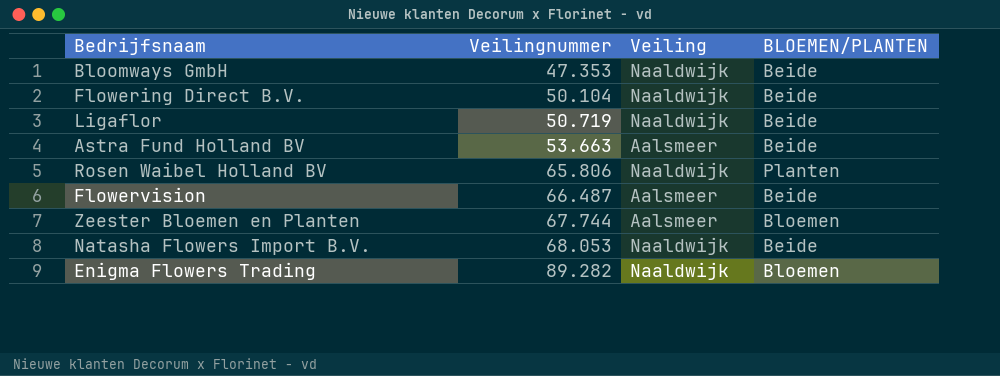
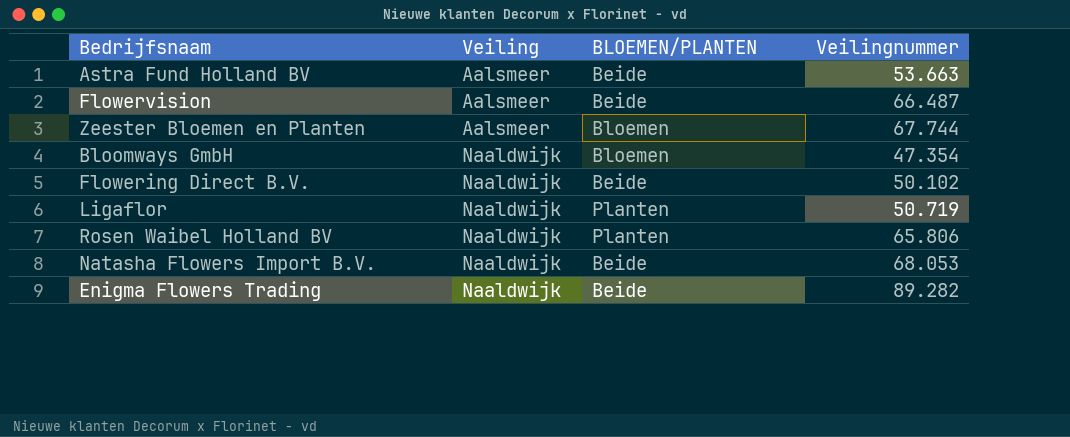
row order: Veilingnummer ascending -> Veiling ascending
column Veilingnummer | position: 2 -> 4
Bloomways GmbH | BLOEMEN/PLANTEN: Beide -> Bloemen
Bloomways GmbH | Veilingnummer: 47.353 -> 47.354
Flowering Direct B.V. | Veilingnummer: 50.104 -> 50.102
Ligaflor | BLOEMEN/PLANTEN: Beide -> Planten
Enigma Flowers Trading | BLOEMEN/PLANTEN: Bloemen -> Beide

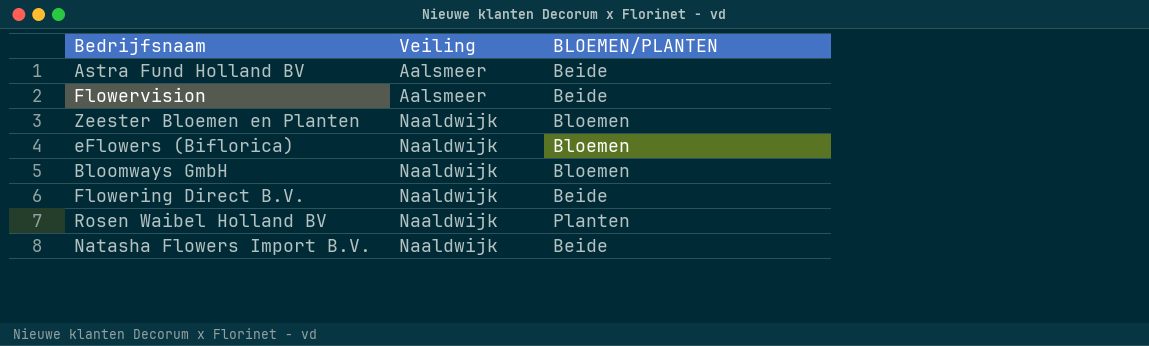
column Veilingnummer | position: 4 -> none
row Ligaflor: Naaldwijk | Planten | 50.719 -> none
row Enigma Flowers Trading: Naaldwijk | Beide | 89.282 -> none
Zeester Bloemen en Planten | Veiling: Aalsmeer -> Naaldwijk
row eFlowers (Biflorica): none -> Naaldwijk | Bloemen

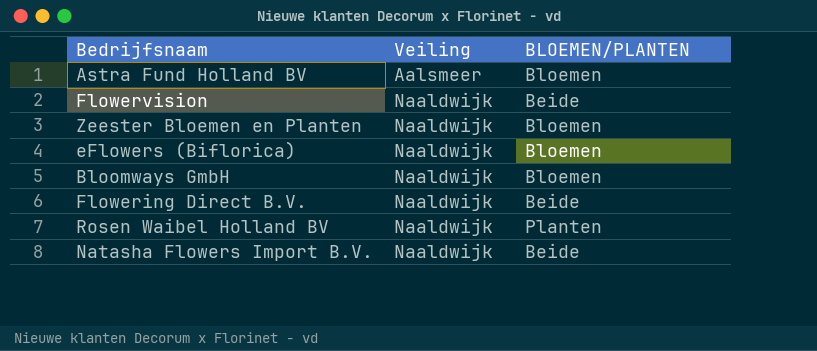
Astra Fund Holland BV | BLOEMEN/PLANTEN: Beide -> Bloemen
Flowervision | Veiling: Aalsmeer -> Naaldwijk

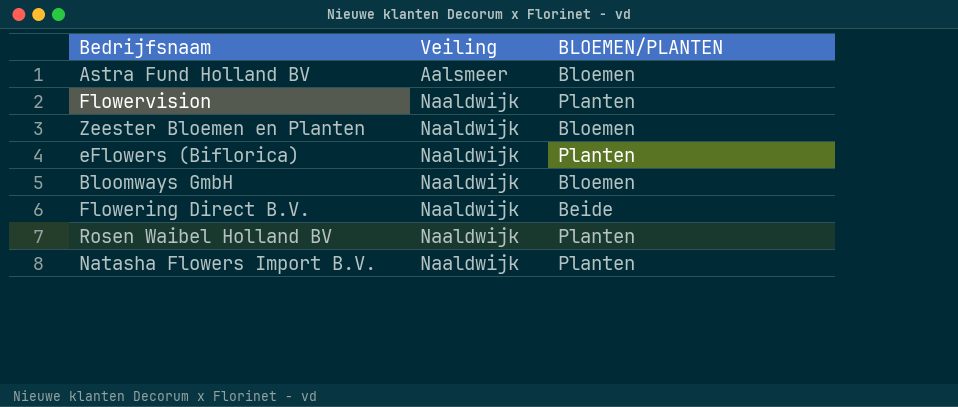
Flowervision | BLOEMEN/PLANTEN: Beide -> Planten
eFlowers (Biflorica) | BLOEMEN/PLANTEN: Bloemen -> Planten
Natasha Flowers Import B.V. | BLOEMEN/PLANTEN: Beide -> Planten

